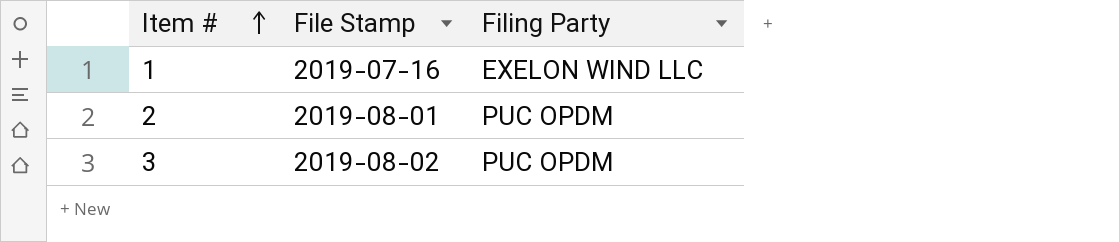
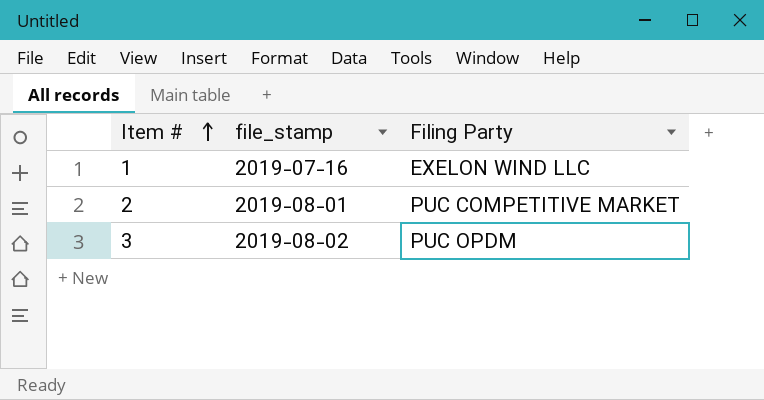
column name: File Stamp -> file_stamp
2 | Filing Party: PUC OPDM -> PUC COMPETITIVE MARKET

